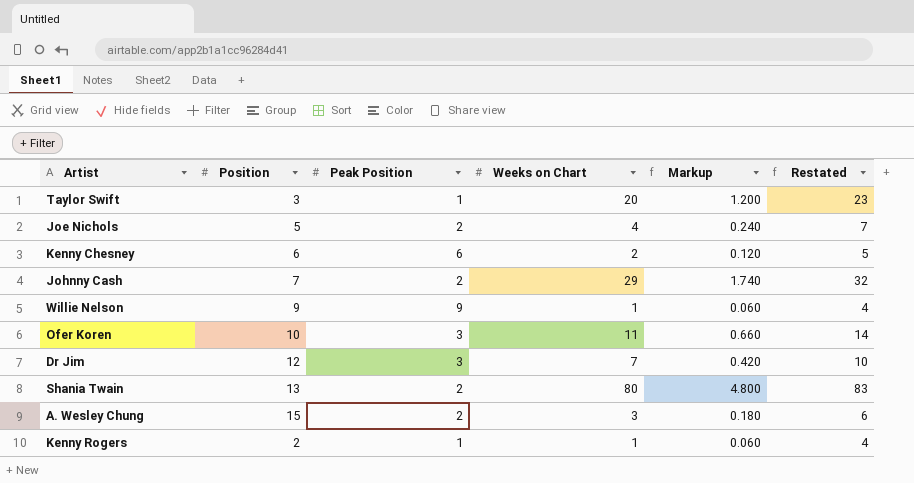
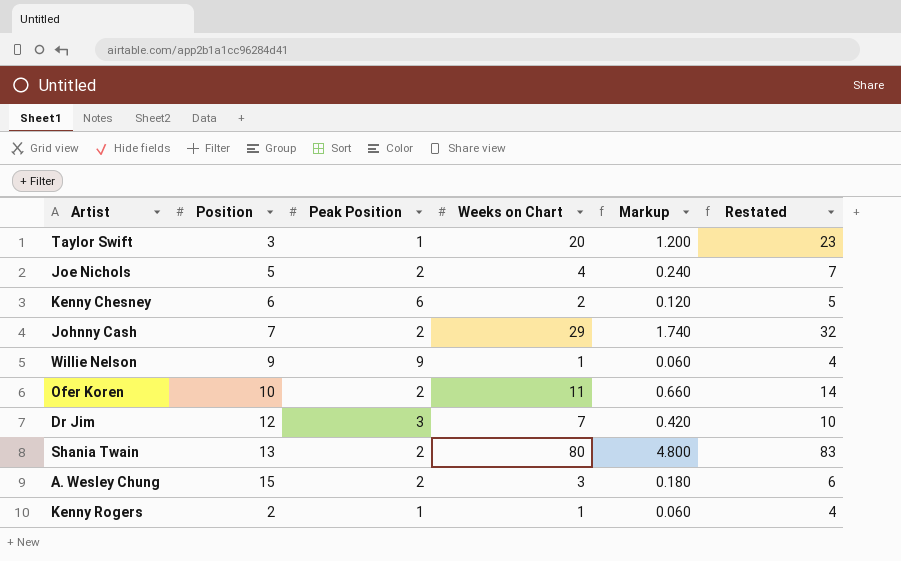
Ofer Koren | Peak Position: 3 -> 2

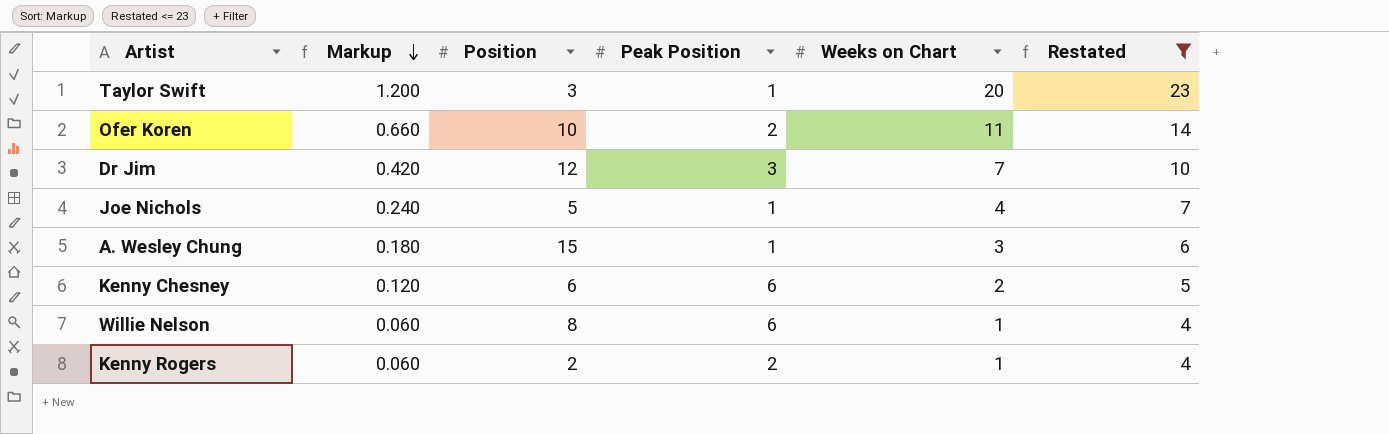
filter: none -> Restated <= 23
row order: none -> Markup descending
column Markup | position: 5 -> 2
Joe Nichols | Peak Position: 2 -> 1
A. Wesley Chung | Peak Position: 2 -> 1
Willie Nelson | Position: 9 -> 8
Willie Nelson | Peak Position: 9 -> 6
Kenny Rogers | Peak Position: 1 -> 2

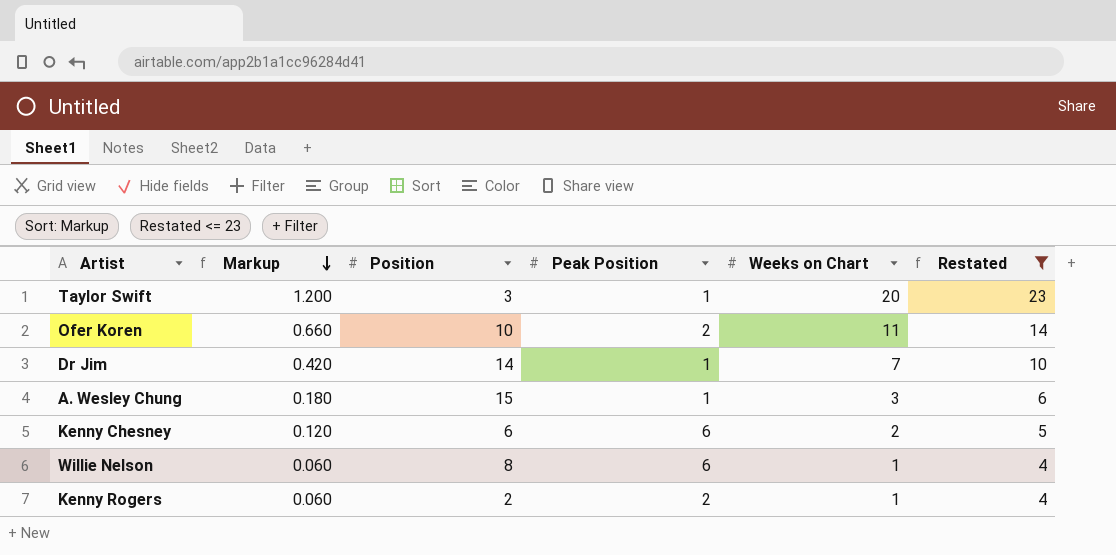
row Joe Nichols: 0.240 | 5 | 1 | 4 | 7 -> none
Dr Jim | Position: 12 -> 14
Dr Jim | Peak Position: 3 -> 1

